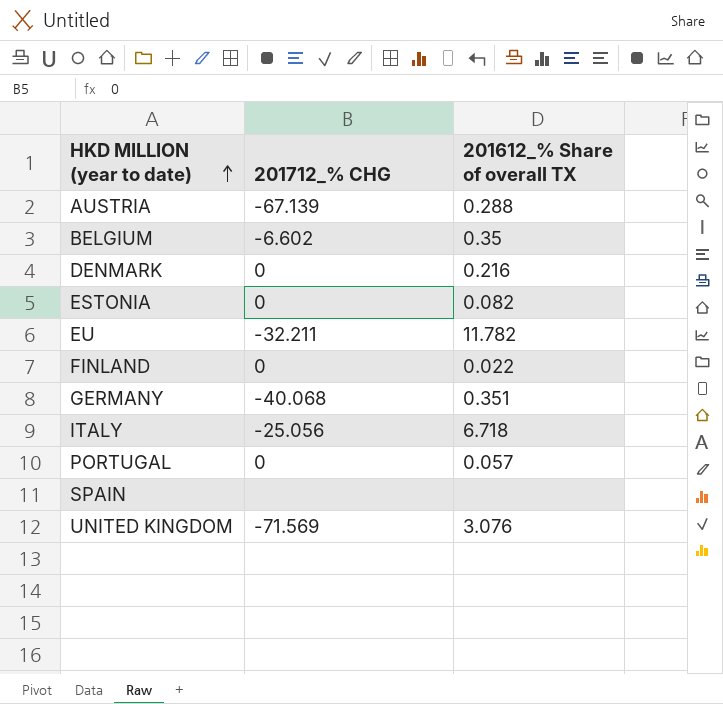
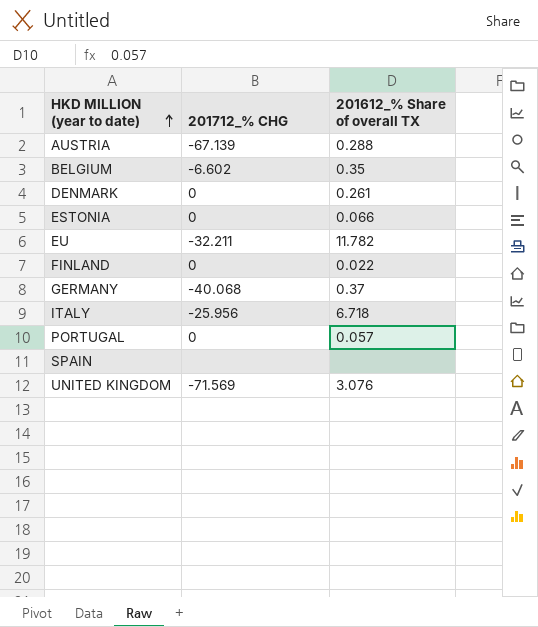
DENMARK | 201612_% Share of overall TX: 0.216 -> 0.261
ESTONIA | 201612_% Share of overall TX: 0.082 -> 0.066
GERMANY | 201612_% Share of overall TX: 0.351 -> 0.37
ITALY | 201712_% CHG: -25.056 -> -25.956

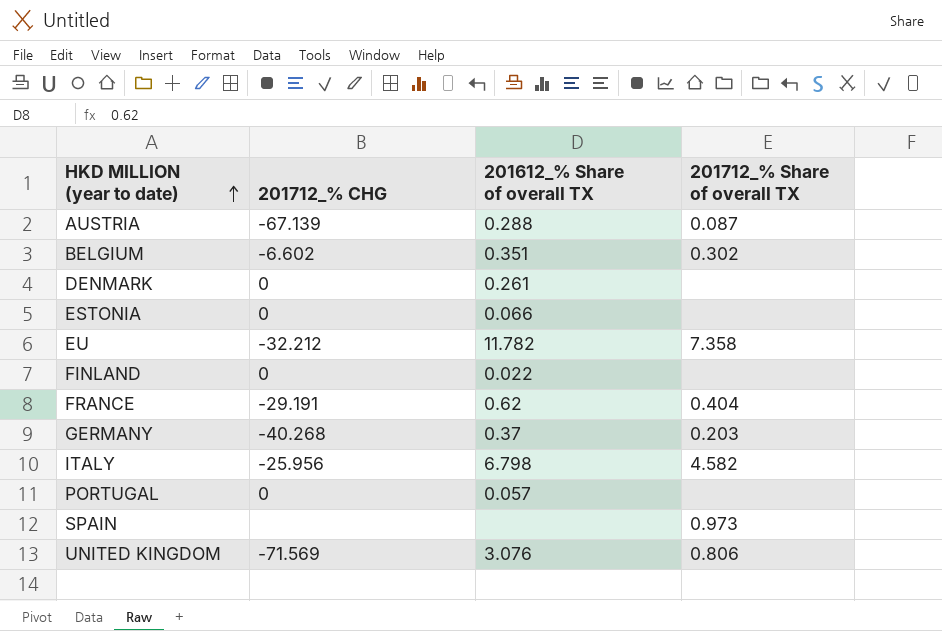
column 201712_% Share of overall TX | position: none -> 4
BELGIUM | 201612_% Share of overall TX: 0.35 -> 0.351
EU | 201712_% CHG: -32.211 -> -32.212
row FRANCE: none -> -29.191 | 0.62 | 0.404
GERMANY | 201712_% CHG: -40.068 -> -40.268
ITALY | 201612_% Share of overall TX: 6.718 -> 6.798

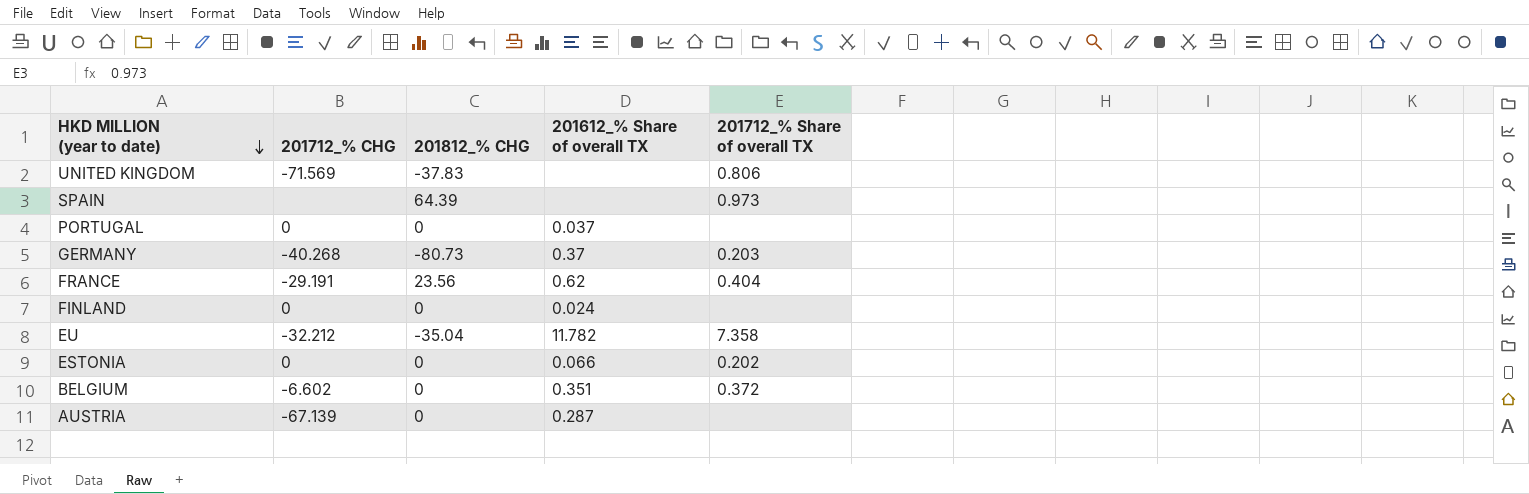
row order: HKD MILLION (year to date) ascending -> HKD MILLION (year to date) descending
column 201812_% CHG | position: none -> 3
row DENMARK: 0 | 0.261 | none -> none
row ITALY: -25.956 | 6.798 | 4.582 -> none
UNITED KINGDOM | 201612_% Share of overall TX: 3.076 -> none
PORTUGAL | 201612_% Share of overall TX: 0.057 -> 0.037
FINLAND | 201612_% Share of overall TX: 0.022 -> 0.024
ESTONIA | 201712_% Share of overall TX: none -> 0.202
BELGIUM | 201712_% Share of overall TX: 0.302 -> 0.372
AUSTRIA | 201612_% Share of overall TX: 0.288 -> 0.287
AUSTRIA | 201712_% Share of overall TX: 0.087 -> none

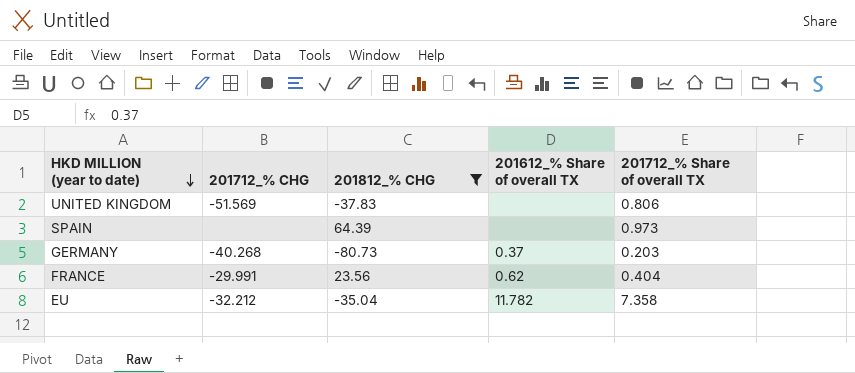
filter: none -> 201812_% CHG != 0
UNITED KINGDOM | 201712_% CHG: -71.569 -> -51.569
FRANCE | 201712_% CHG: -29.191 -> -29.991

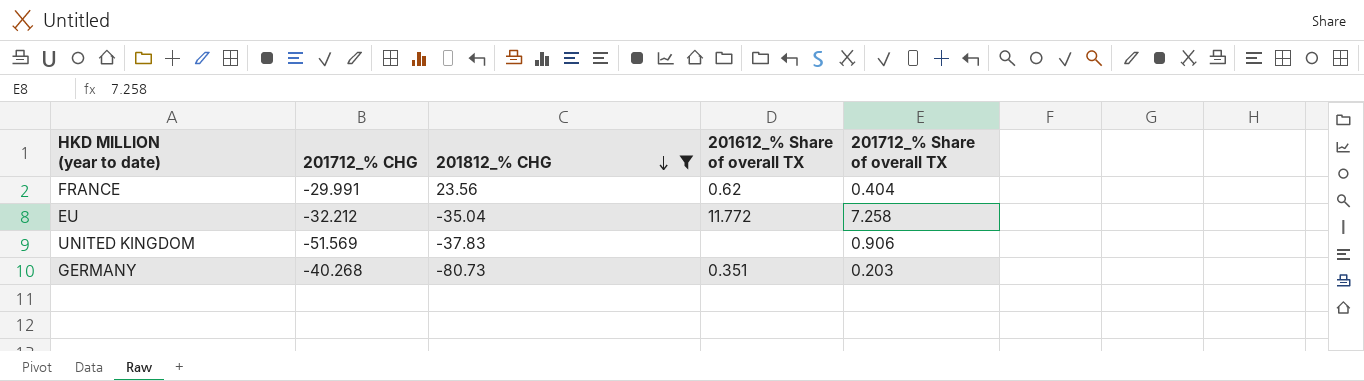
row order: HKD MILLION (year to date) descending -> 201812_% CHG descending
row SPAIN: none | 64.39 | none | 0.973 -> none
EU | 201612_% Share of overall TX: 11.782 -> 11.772
EU | 201712_% Share of overall TX: 7.358 -> 7.258
UNITED KINGDOM | 201712_% Share of overall TX: 0.806 -> 0.906
GERMANY | 201612_% Share of overall TX: 0.37 -> 0.351

